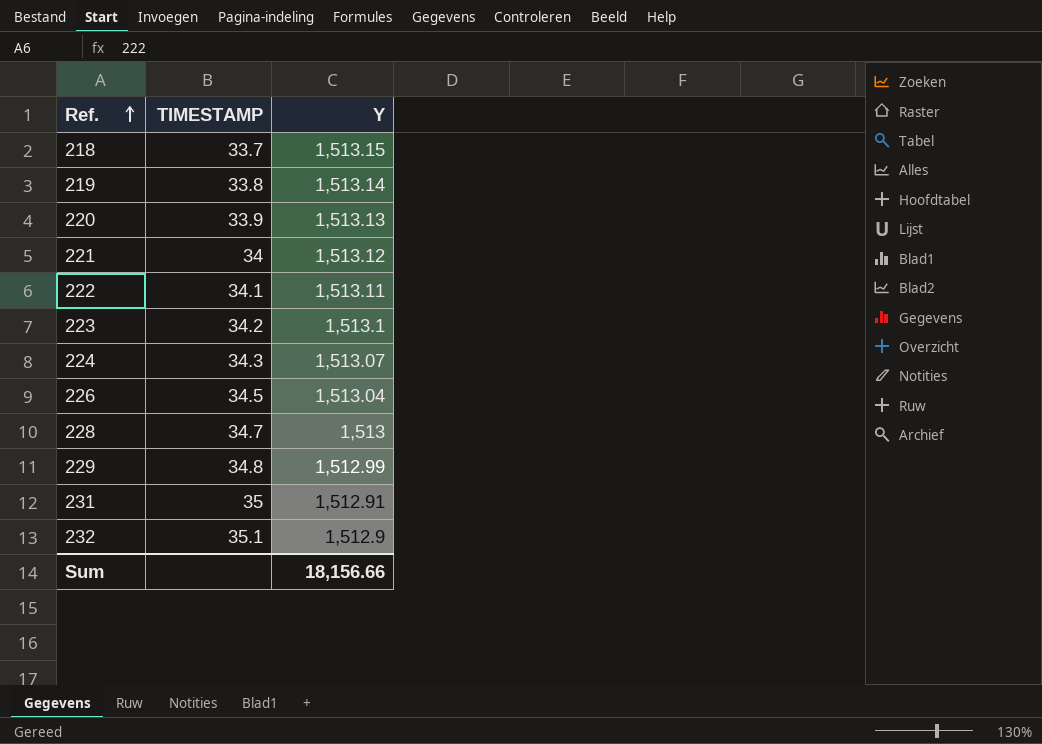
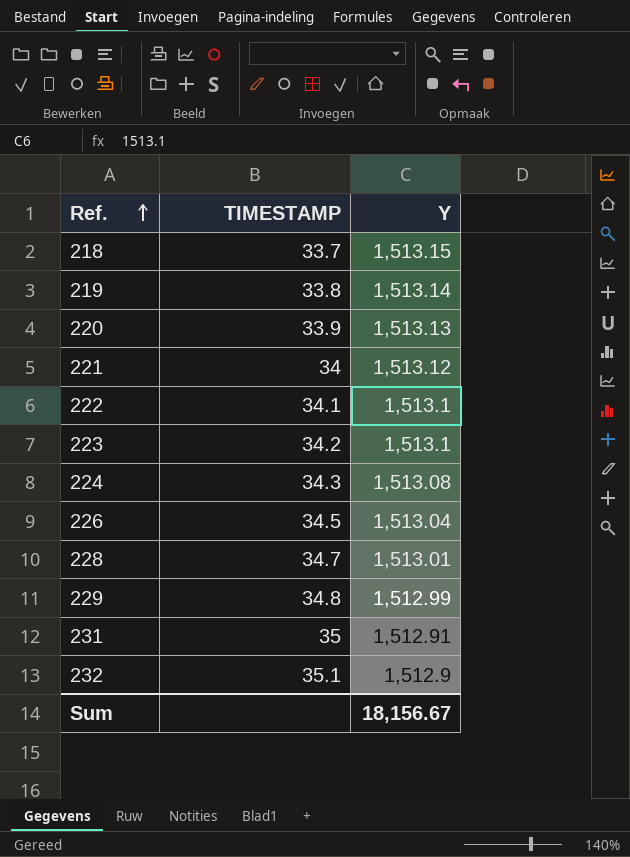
222 | Y: 1,513.11 -> 1,513.1
224 | Y: 1,513.07 -> 1,513.08
228 | Y: 1,513 -> 1,513.01
Sum | Y: 18,156.66 -> 18,156.67

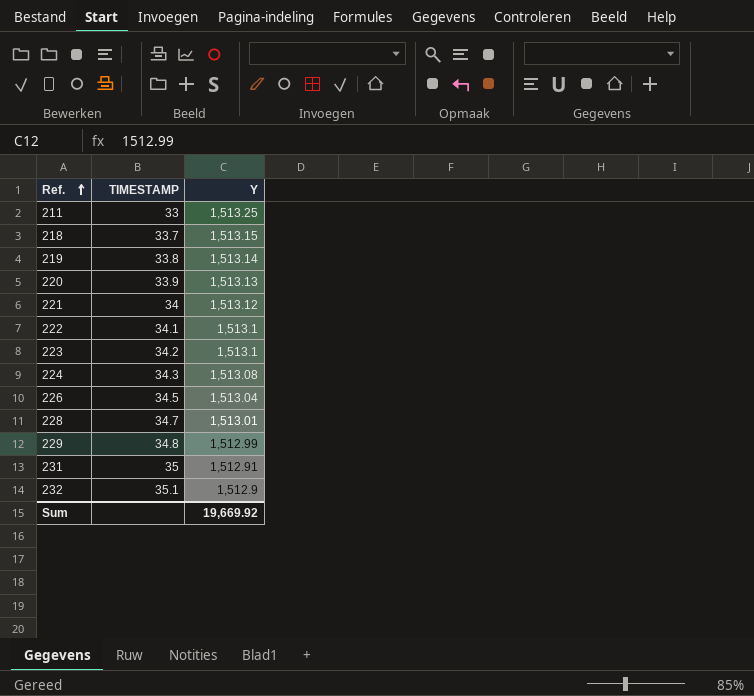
row 211: none -> 33 | 1,513.25
Sum | Y: 18,156.67 -> 19,669.92

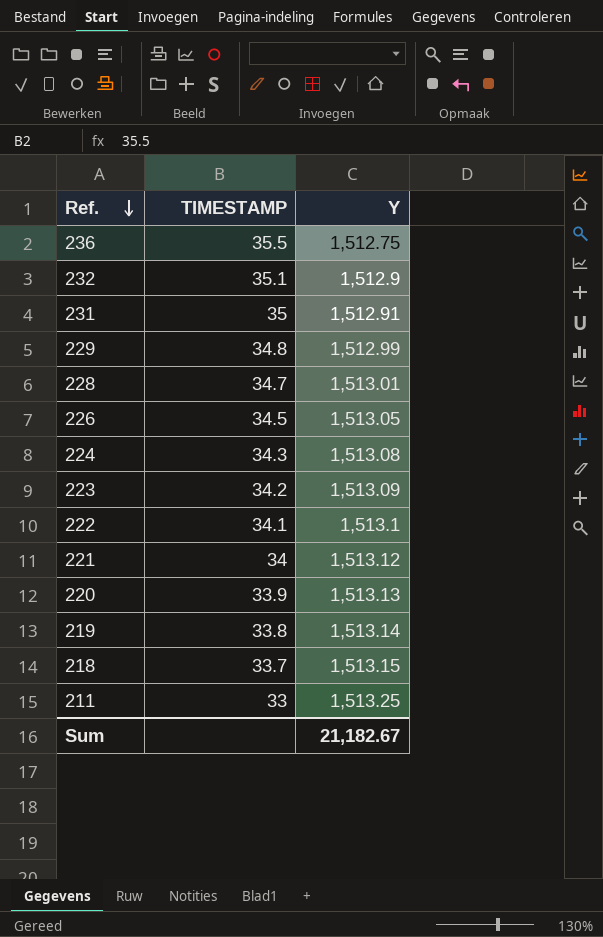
row order: Ref. ascending -> Ref. descending
row 236: none -> 35.5 | 1,512.75
226 | Y: 1,513.04 -> 1,513.05
223 | Y: 1,513.1 -> 1,513.09
Sum | Y: 19,669.92 -> 21,182.67

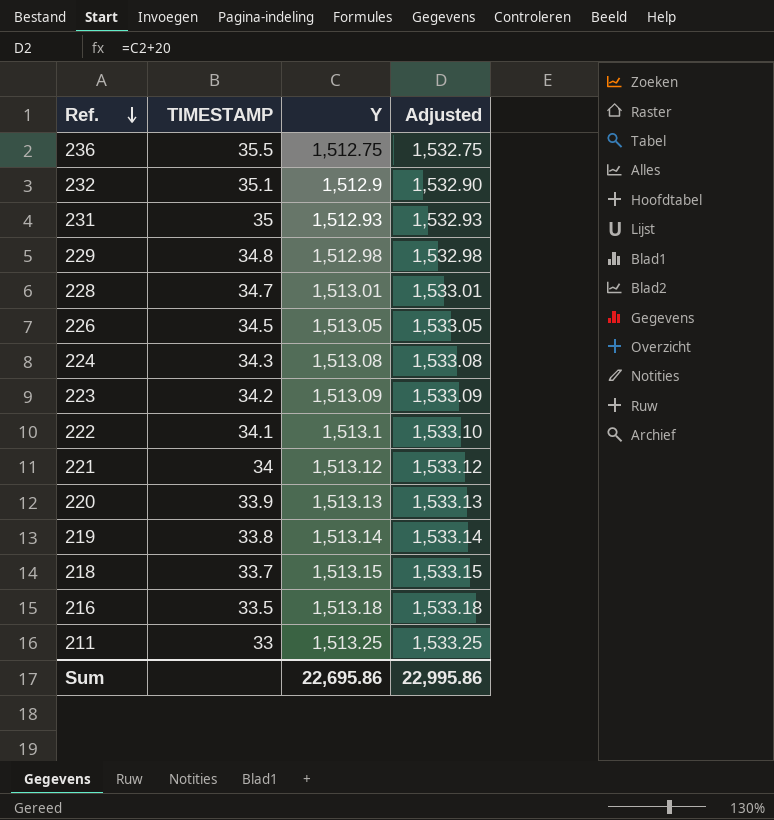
column Adjusted | formula: none -> [Y] + 20
231 | Y: 1,512.91 -> 1,512.93
229 | Y: 1,512.99 -> 1,512.98
row 216: none -> 33.5 | 1,513.18 | 1,533.18
Sum | Y: 21,182.67 -> 22,695.86

